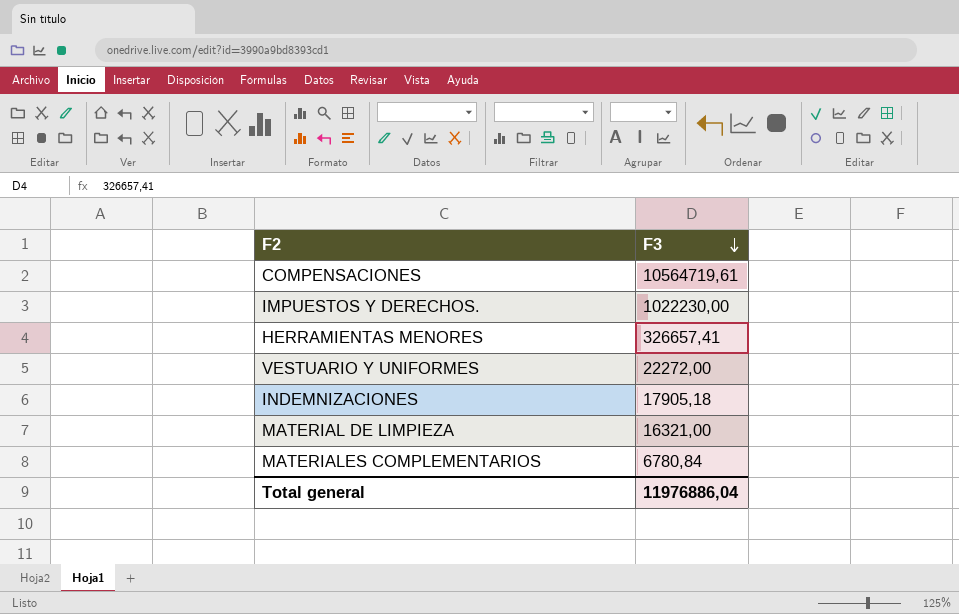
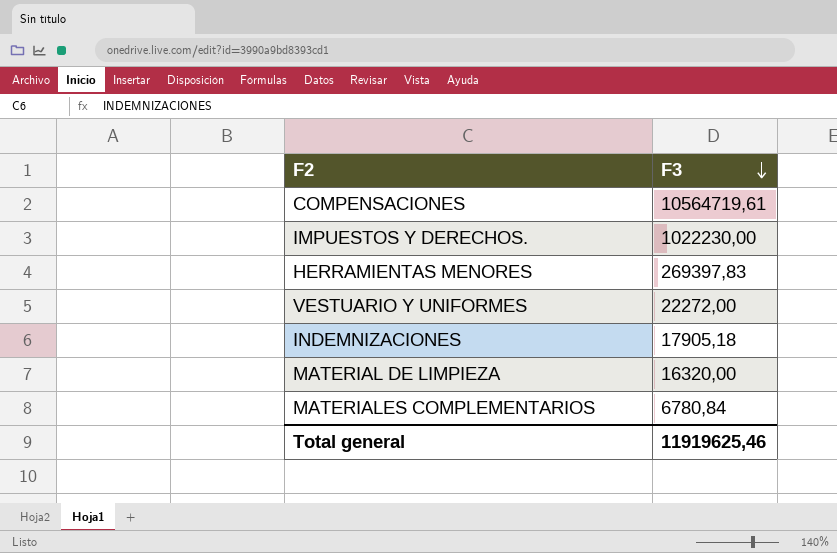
HERRAMIENTAS MENORES | F3: 326657,41 -> 269397,83
MATERIAL DE LIMPIEZA | F3: 16321,00 -> 16320,00
Total general | F3: 11976886,04 -> 11919625,46

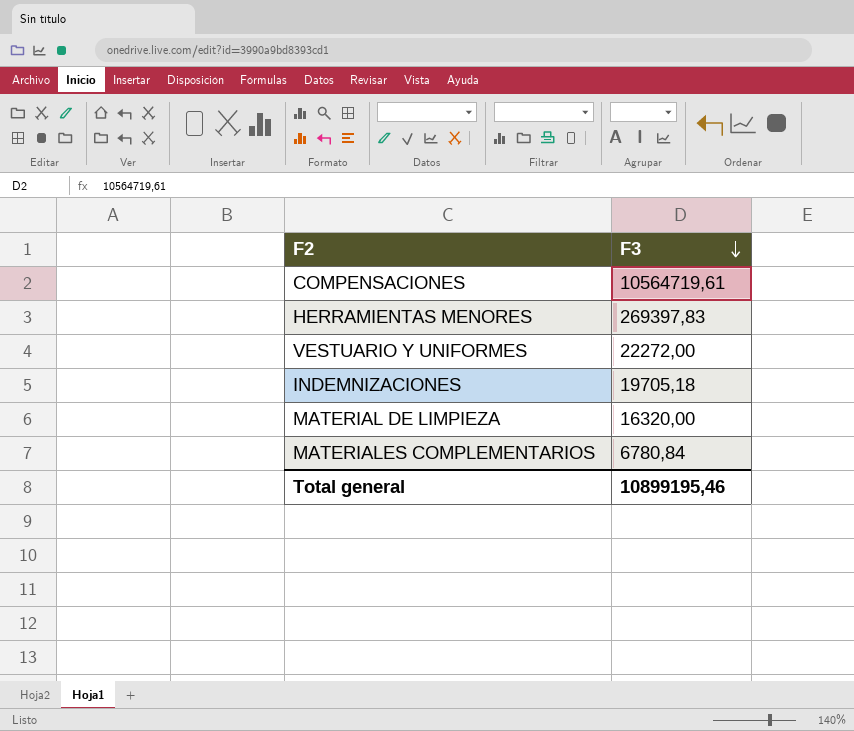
row IMPUESTOS Y DERECHOS.: 1022230,00 -> none
INDEMNIZACIONES | F3: 17905,18 -> 19705,18
Total general | F3: 11919625,46 -> 10899195,46

